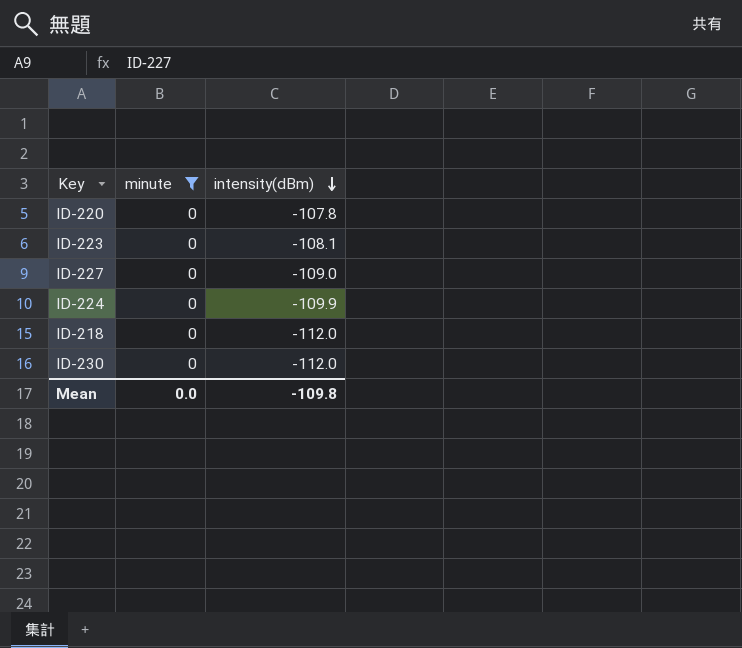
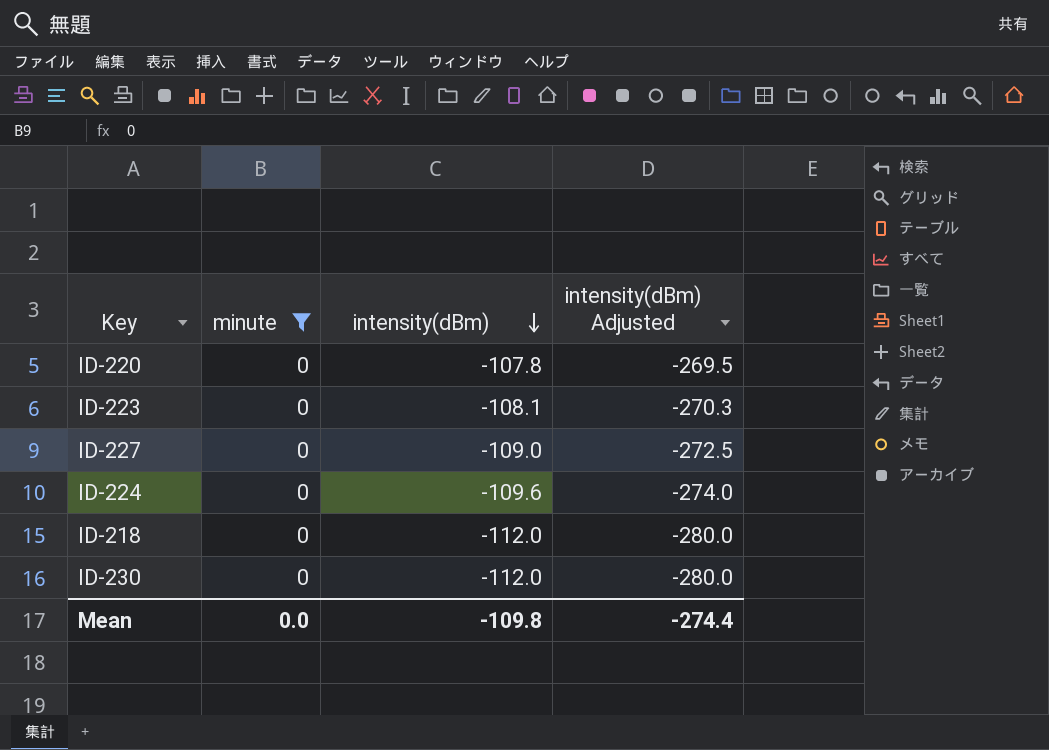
column intensity(dBm) Adjusted | formula: none -> [intensity(dBm)] * 2.5
ID-224 | intensity(dBm): -109.9 -> -109.6

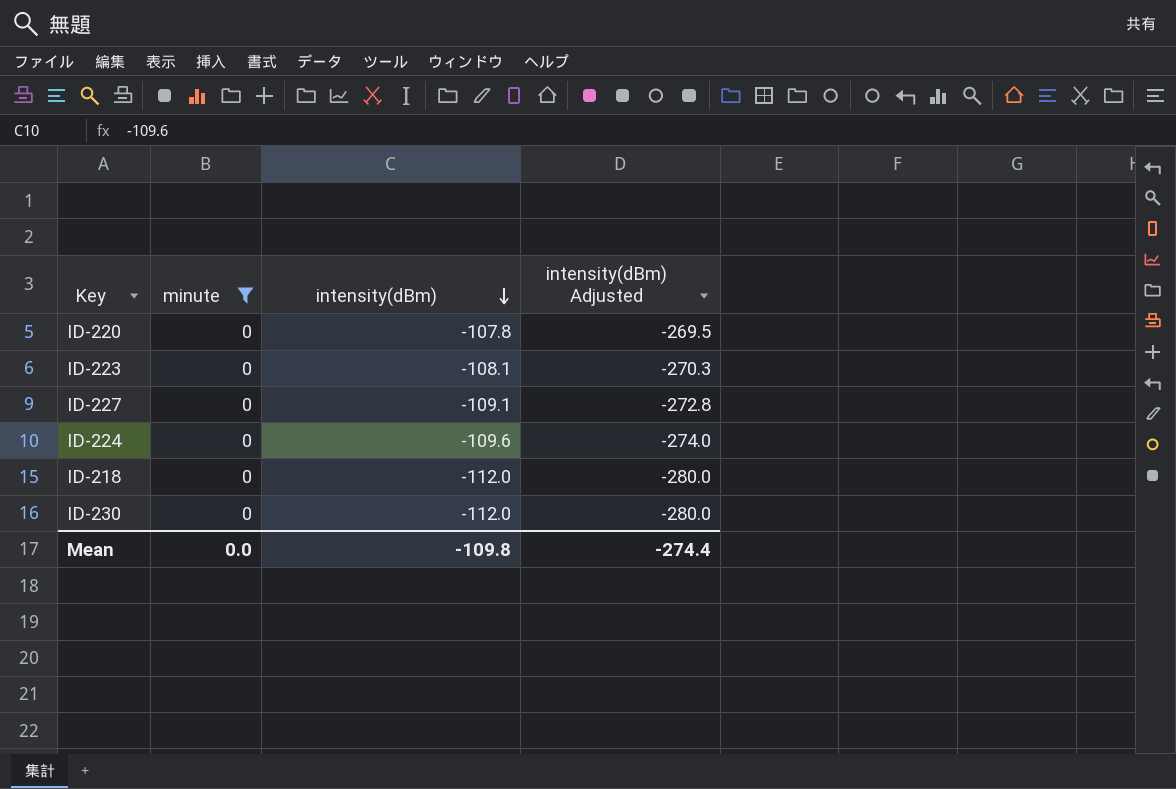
ID-227 | intensity(dBm): -109.0 -> -109.1
ID-227 | intensity(dBm) Adjusted: -272.5 -> -272.8

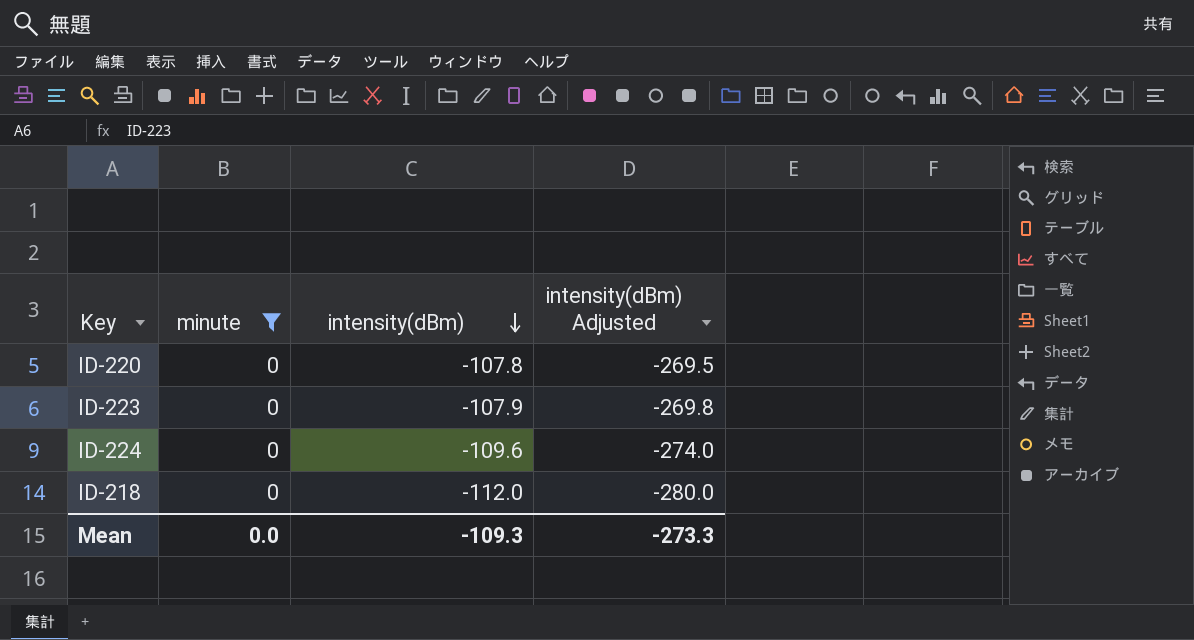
row ID-227: 0 | -109.1 | -272.8 -> none
row ID-230: 0 | -112.0 | -280.0 -> none
ID-223 | intensity(dBm): -108.1 -> -107.9
ID-223 | intensity(dBm) Adjusted: -270.3 -> -269.8
Mean | intensity(dBm): -109.8 -> -109.3
Mean | intensity(dBm) Adjusted: -274.4 -> -273.3

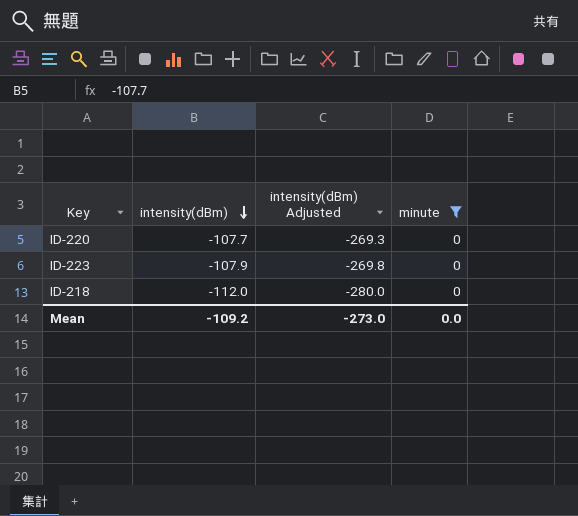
column minute | position: 2 -> 4
row ID-224: 0 | -109.6 | -274.0 -> none
ID-220 | intensity(dBm): -107.8 -> -107.7
ID-220 | intensity(dBm) Adjusted: -269.5 -> -269.3
Mean | intensity(dBm): -109.3 -> -109.2
Mean | intensity(dBm) Adjusted: -273.3 -> -273.0

